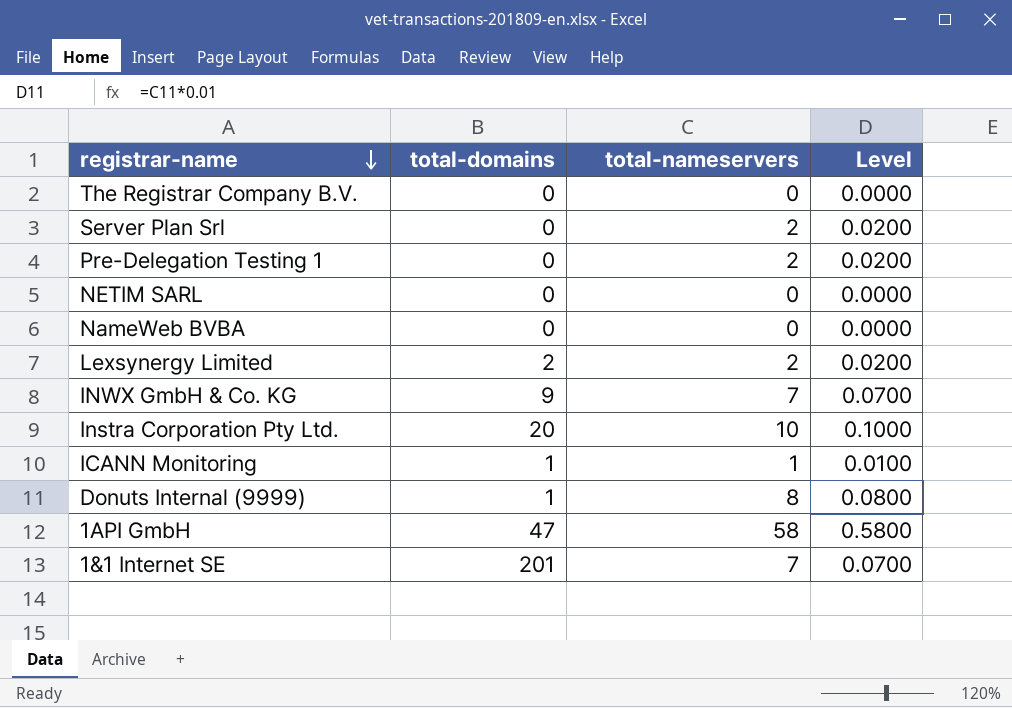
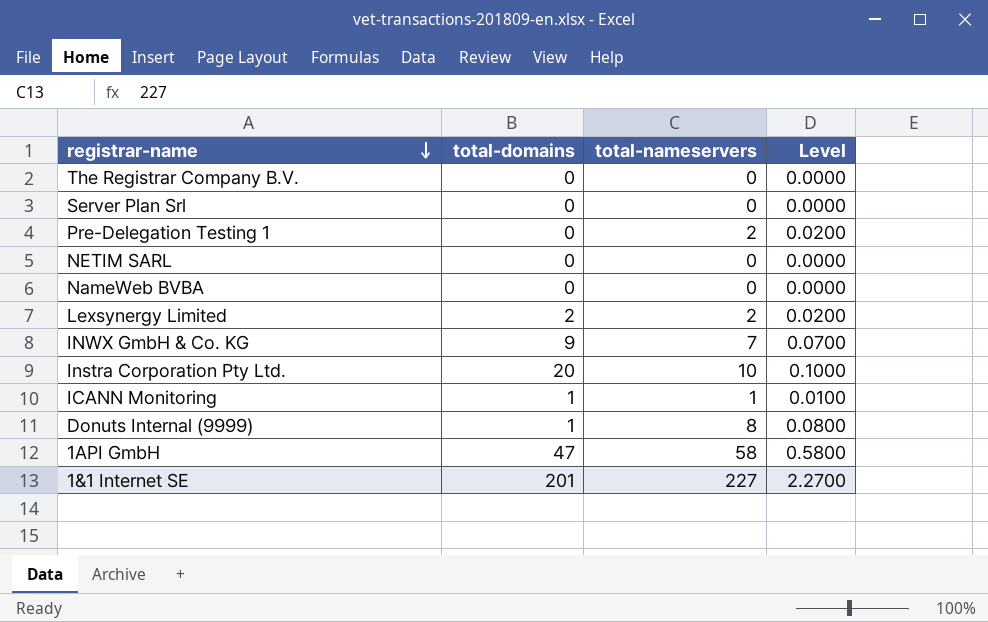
Server Plan Srl | total-nameservers: 2 -> 0
Server Plan Srl | Level: 0.0200 -> 0.0000
1&1 Internet SE | total-nameservers: 7 -> 227
1&1 Internet SE | Level: 0.0700 -> 2.2700

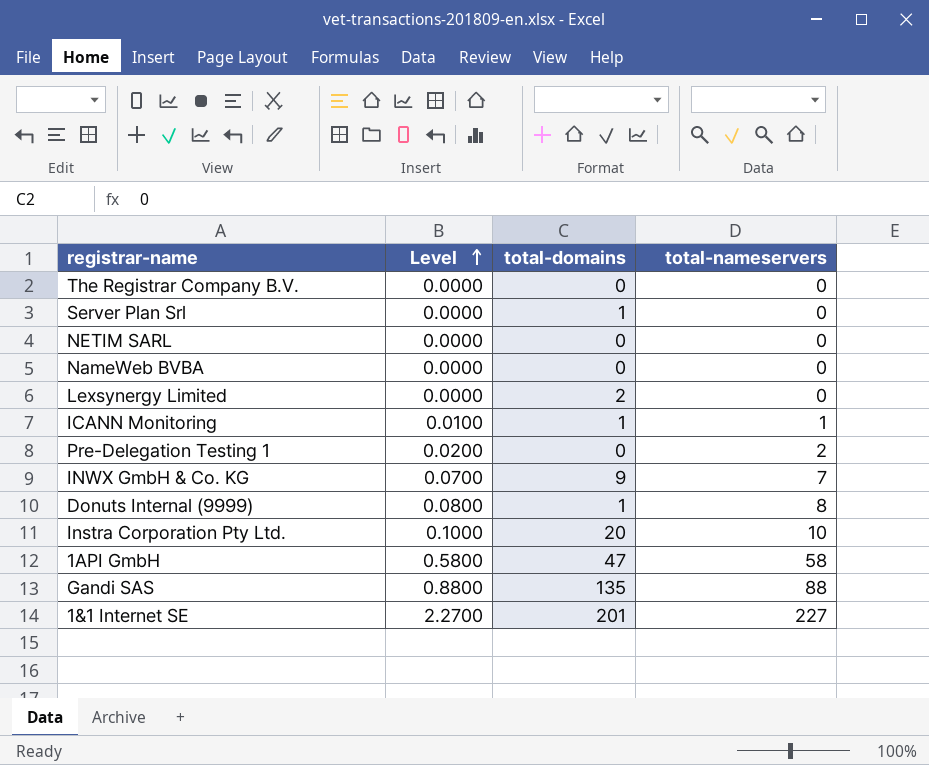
row order: registrar-name descending -> Level ascending
column Level | position: 4 -> 2
Server Plan Srl | total-domains: 0 -> 1
Lexsynergy Limited | Level: 0.0200 -> 0.0000
Lexsynergy Limited | total-nameservers: 2 -> 0
row Gandi SAS: none -> 0.8800 | 135 | 88

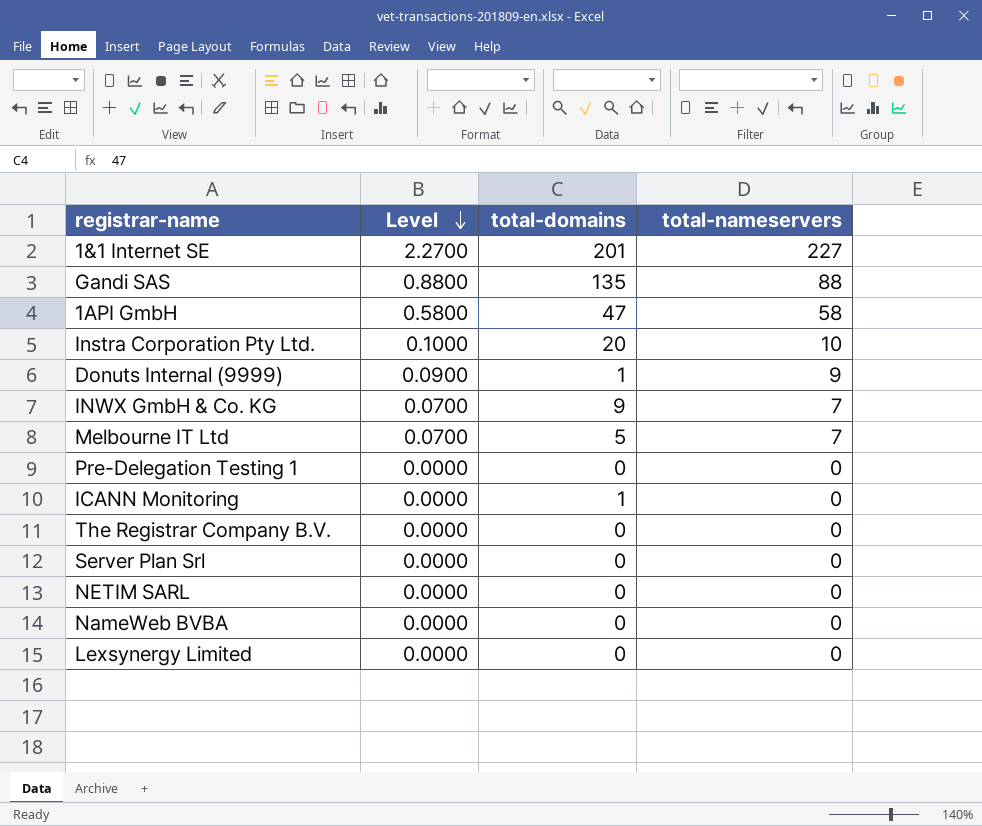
row order: Level ascending -> Level descending
Donuts Internal (9999) | Level: 0.0800 -> 0.0900
Donuts Internal (9999) | total-nameservers: 8 -> 9
row Melbourne IT Ltd: none -> 0.0700 | 5 | 7
Pre-Delegation Testing 1 | Level: 0.0200 -> 0.0000
Pre-Delegation Testing 1 | total-nameservers: 2 -> 0
ICANN Monitoring | Level: 0.0100 -> 0.0000
ICANN Monitoring | total-nameservers: 1 -> 0
Server Plan Srl | total-domains: 1 -> 0
Lexsynergy Limited | total-domains: 2 -> 0

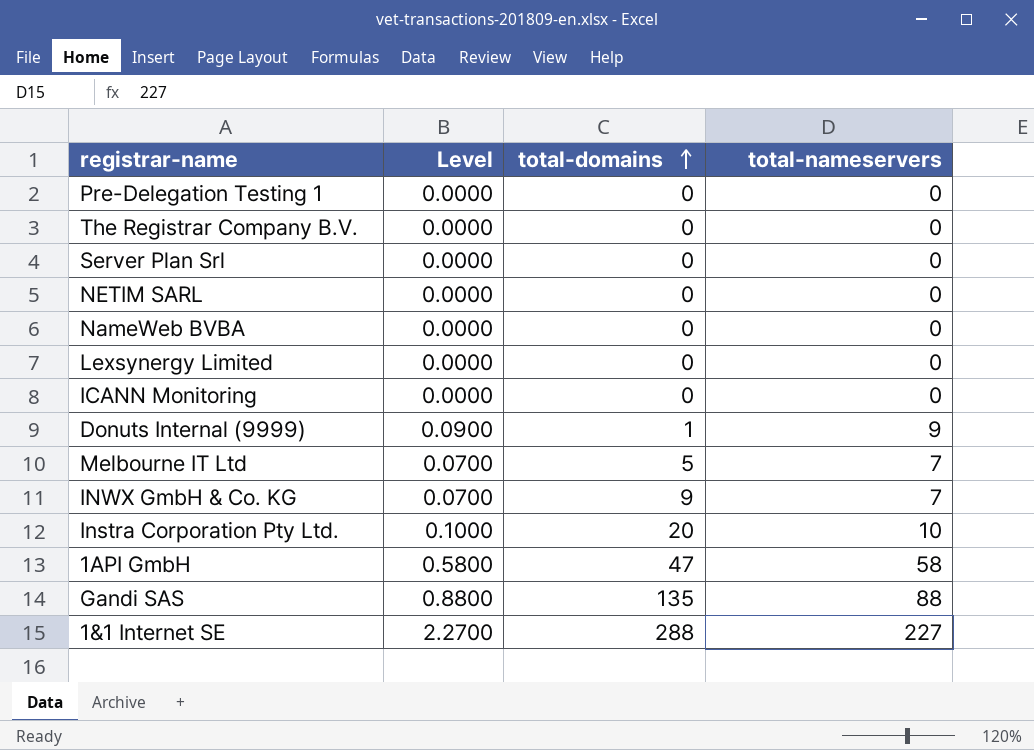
row order: Level descending -> total-domains ascending
ICANN Monitoring | total-domains: 1 -> 0
1&1 Internet SE | total-domains: 201 -> 288

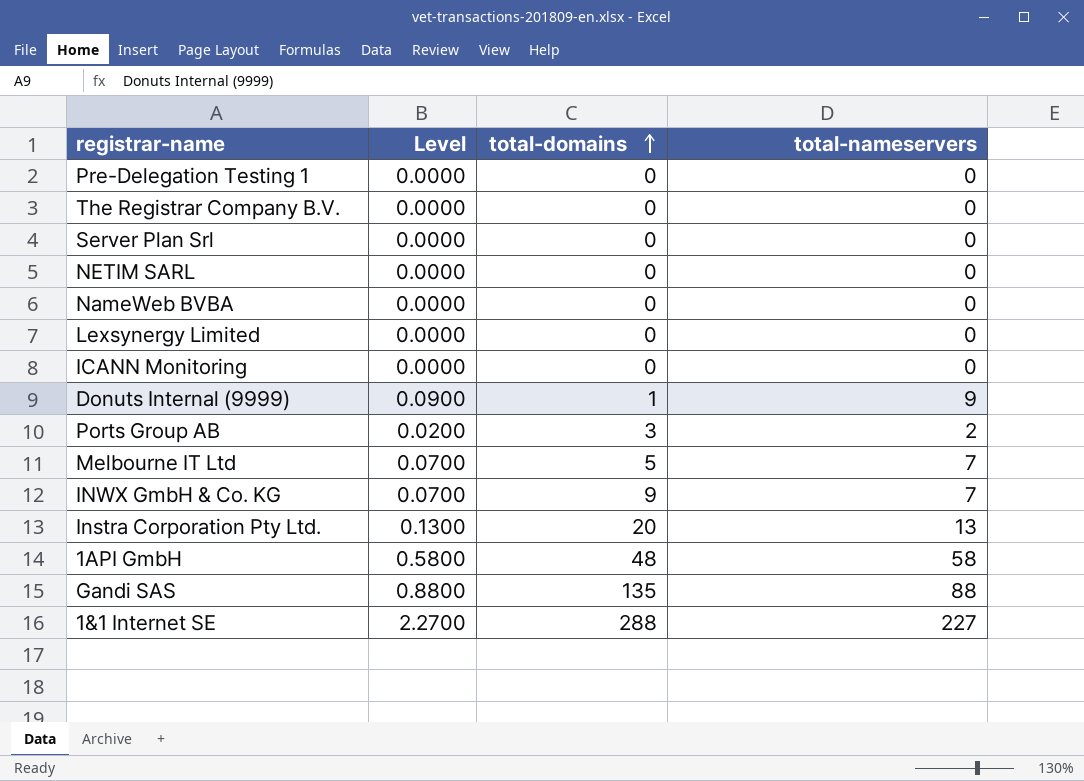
row Ports Group AB: none -> 0.0200 | 3 | 2
Instra Corporation Pty Ltd. | Level: 0.1000 -> 0.1300
Instra Corporation Pty Ltd. | total-nameservers: 10 -> 13
1API GmbH | total-domains: 47 -> 48

